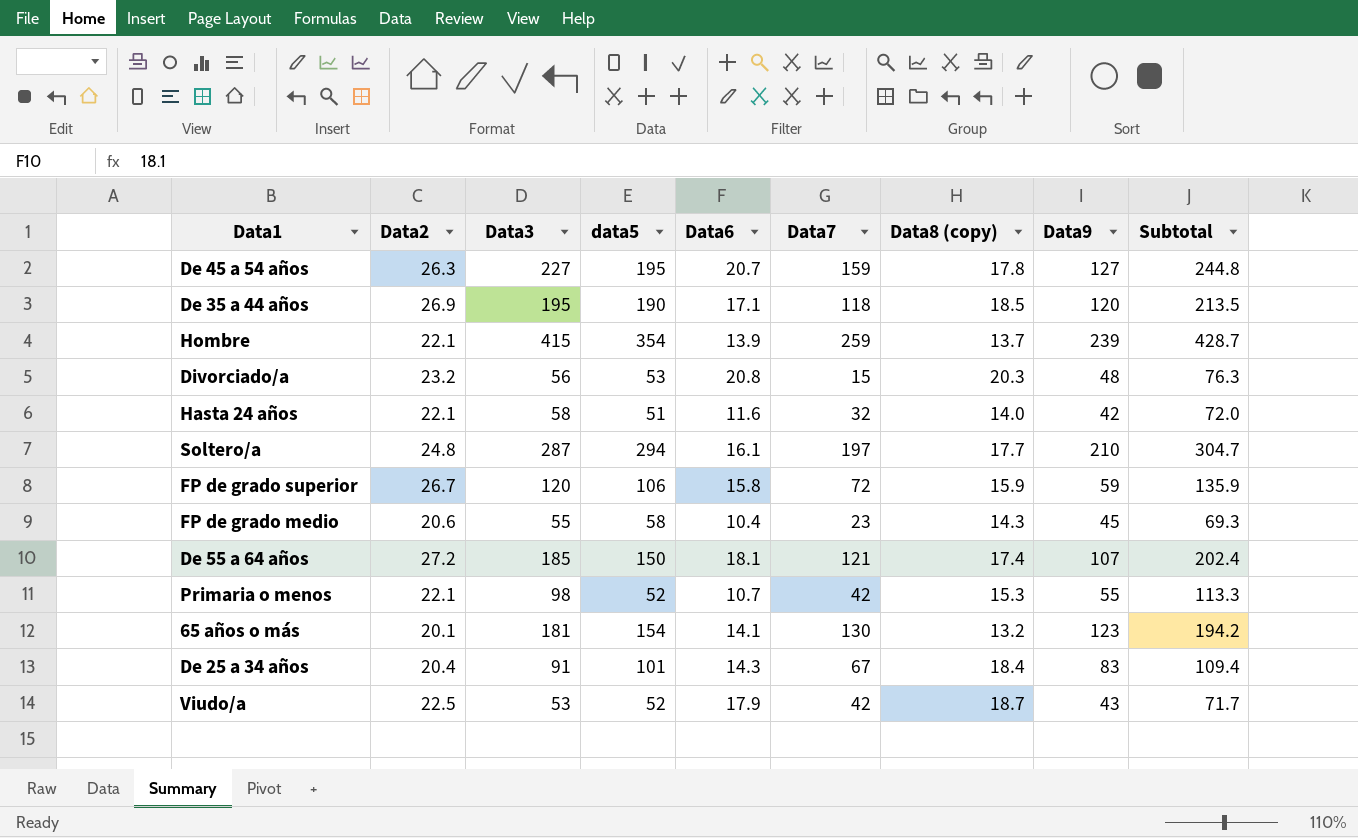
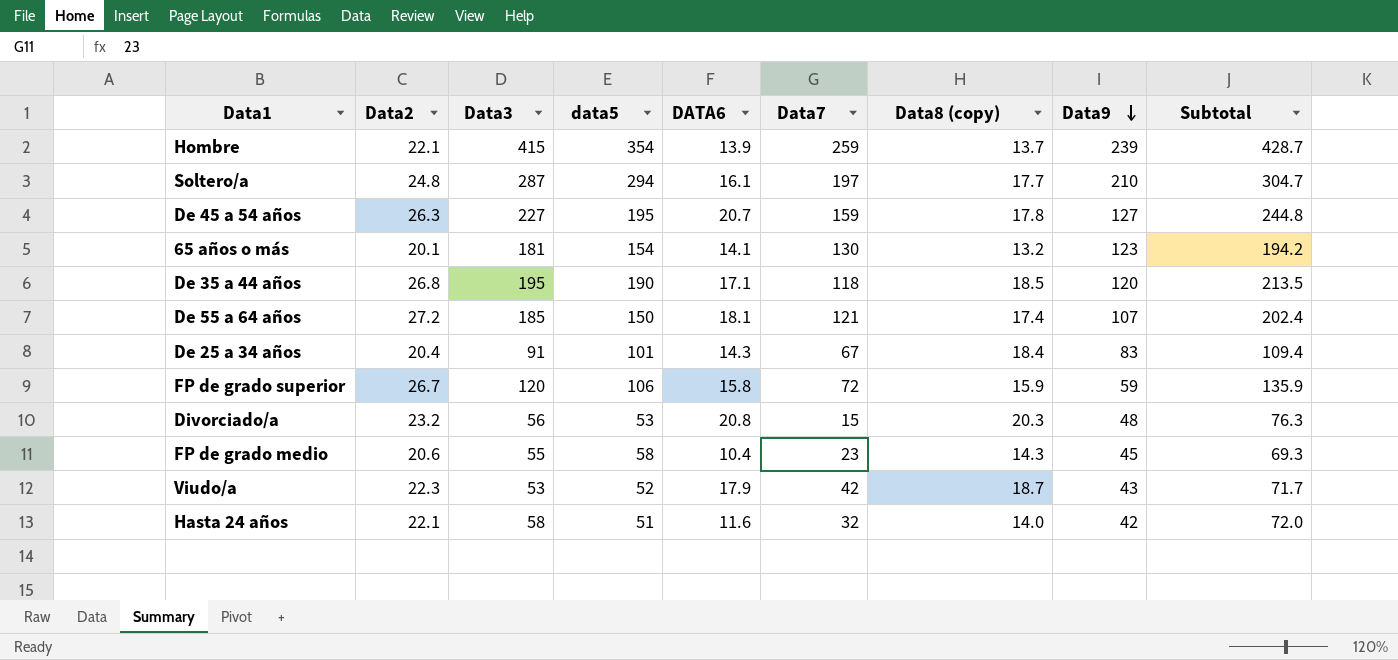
row order: none -> Data9 descending
column name: Data6 -> DATA6
row Primaria o menos: 22.1 | 98 | 52 | 10.7 | 42 | 15.3 | 55 | 113.3 -> none
De 35 a 44 años | Data2: 26.9 -> 26.8
Viudo/a | Data2: 22.5 -> 22.3

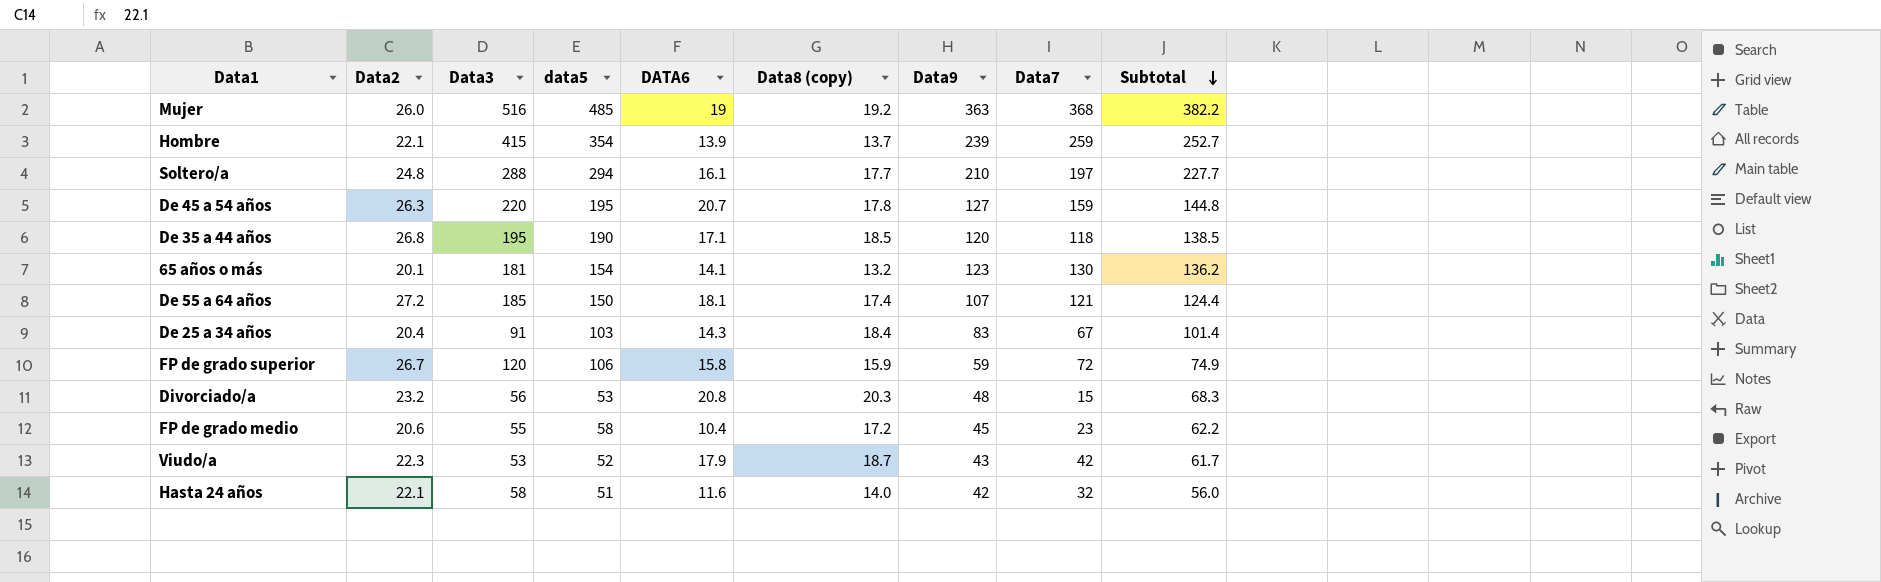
row order: Data9 descending -> Subtotal descending
column Data7 | position: 6 -> 8
column Subtotal | formula: [Data3] + [Data8 (copy)] -> [Data8 (copy)] + [Data9]
row Mujer: none -> 26.0 | 516 | 485 | 19 | 19.2 | 363 | 368 | 382.2
Soltero/a | Data3: 287 -> 288
De 45 a 54 años | Data3: 227 -> 220
De 25 a 34 años | data5: 101 -> 103
FP de grado medio | Data8 (copy): 14.3 -> 17.2

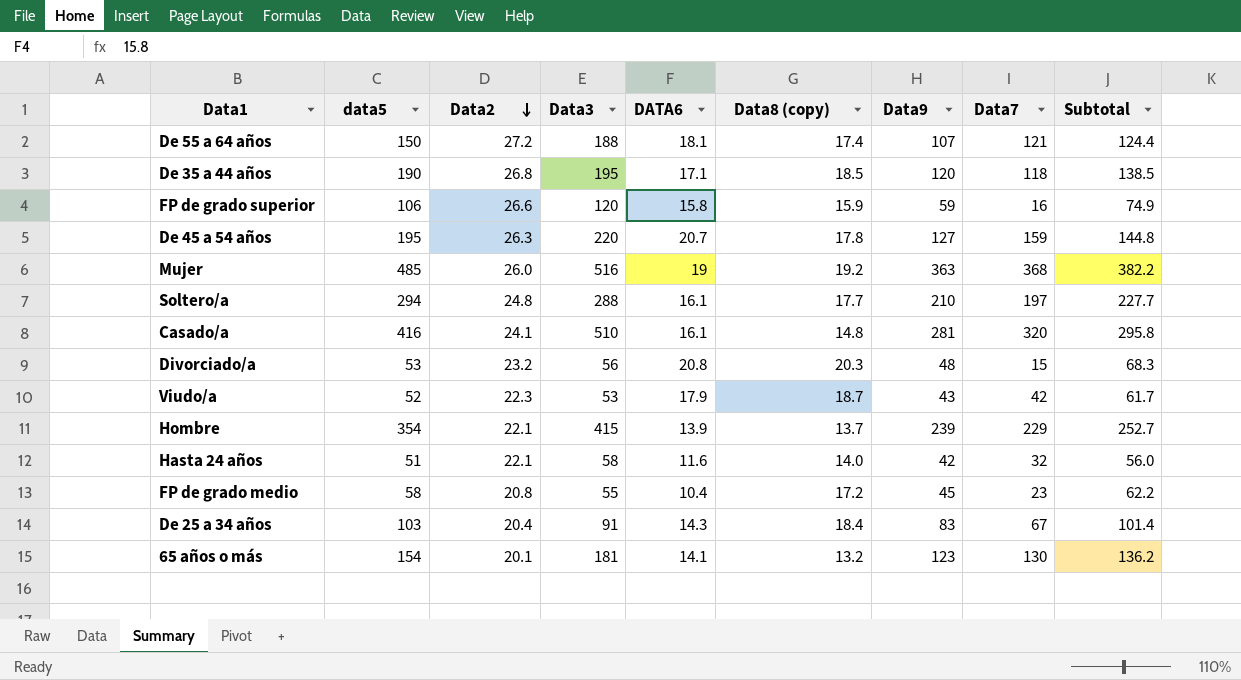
row order: Subtotal descending -> Data2 descending
column data5 | position: 4 -> 2
De 55 a 64 años | Data3: 185 -> 188
FP de grado superior | Data2: 26.7 -> 26.6
FP de grado superior | Data7: 72 -> 16
row Casado/a: none -> 416 | 24.1 | 510 | 16.1 | 14.8 | 281 | 320 | 295.8
Hombre | Data7: 259 -> 229
FP de grado medio | Data2: 20.6 -> 20.8

